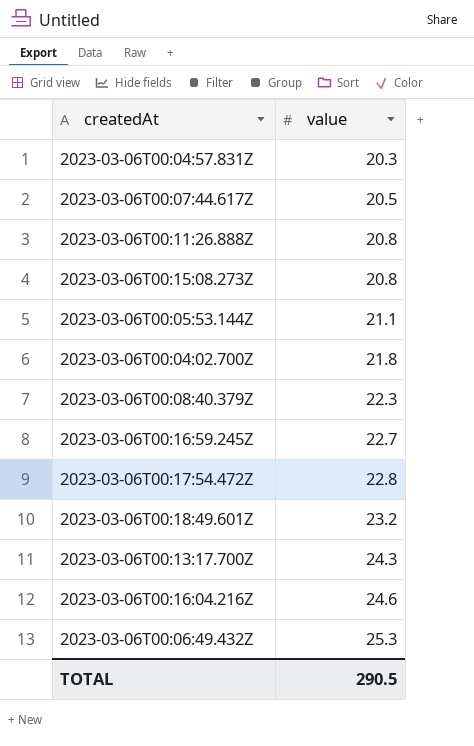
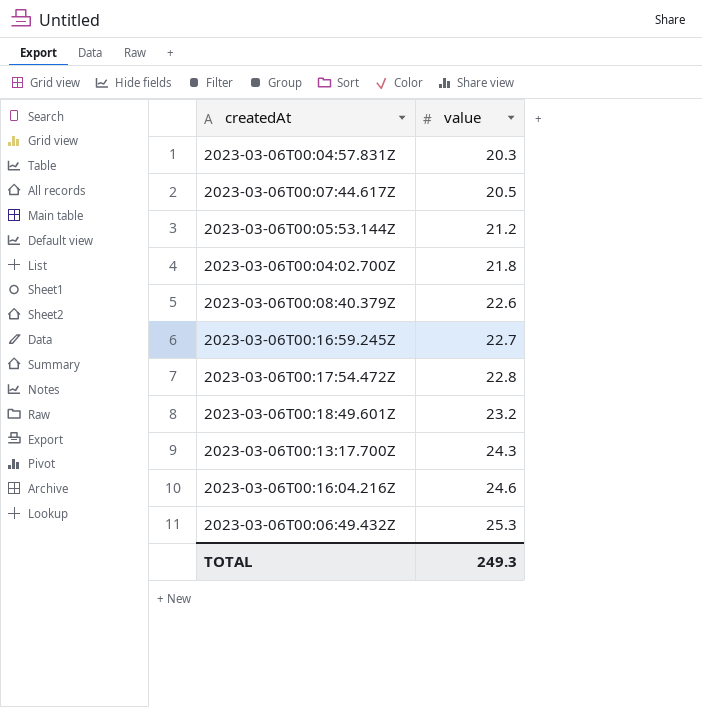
row 2023-03-06T00:11:26.888Z: 20.8 -> none
row 2023-03-06T00:15:08.273Z: 20.8 -> none
2023-03-06T00:05:53.144Z | value: 21.1 -> 21.2
2023-03-06T00:08:40.379Z | value: 22.3 -> 22.6
TOTAL | value: 290.5 -> 249.3

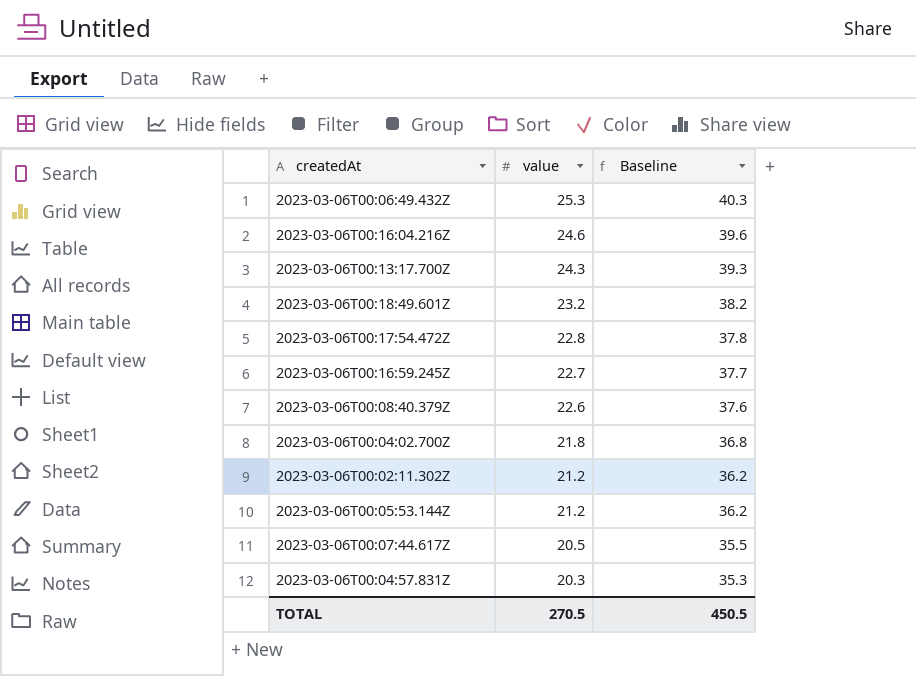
row order: value ascending -> value descending
column Baseline | formula: none -> [value] + 15
row 2023-03-06T00:02:11.302Z: none -> 21.2 | 36.2
TOTAL | value: 249.3 -> 270.5

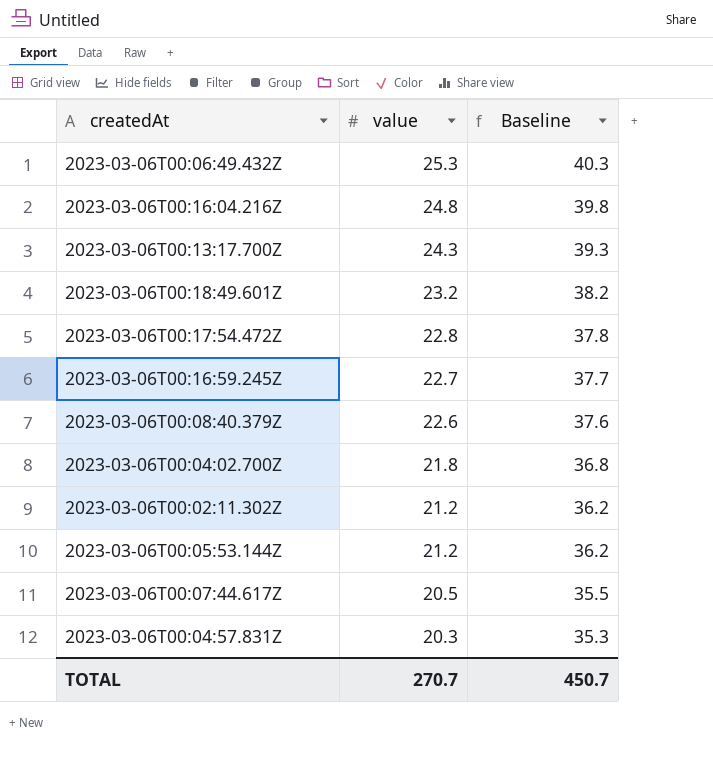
2023-03-06T00:16:04.216Z | value: 24.6 -> 24.8
2023-03-06T00:16:04.216Z | Baseline: 39.6 -> 39.8
TOTAL | value: 270.5 -> 270.7
TOTAL | Baseline: 450.5 -> 450.7

